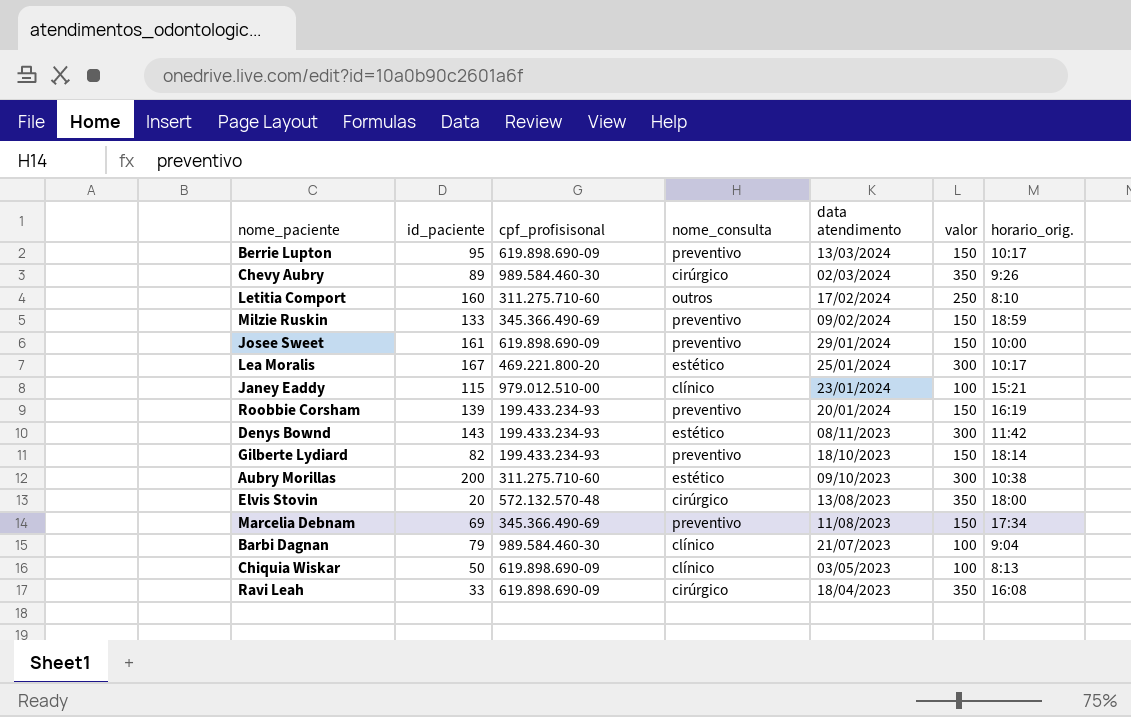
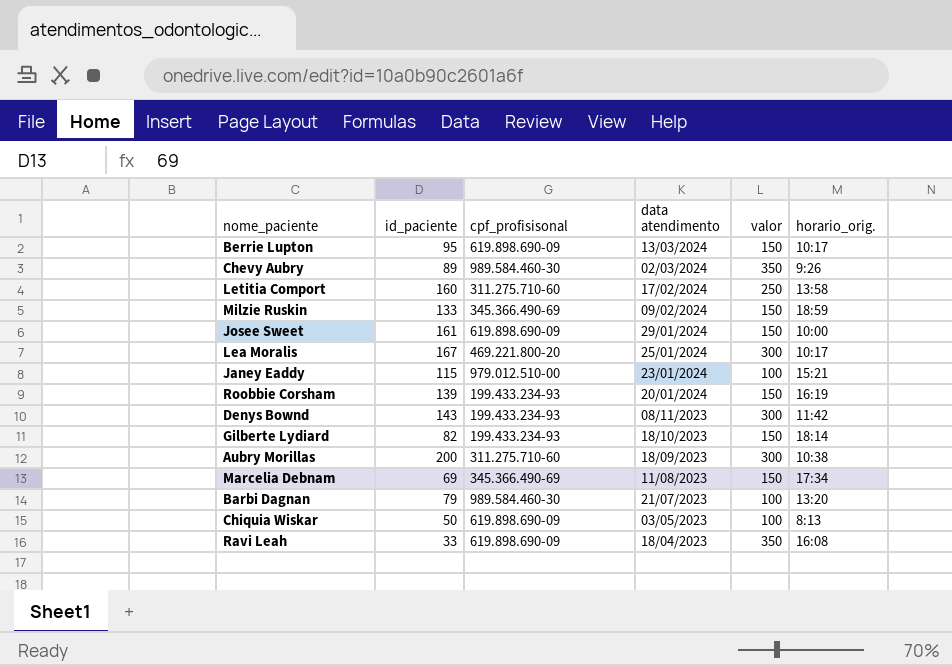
column nome_consulta | position: 4 -> none
row Elvis Stovin: 20 | 572.132.570-48 | cirúrgico | 13/08/2023 | 350 | 18:00 -> none
Letitia Comport | horario_orig.: 8:10 -> 13:58
Aubry Morillas | data atendimento: 09/10/2023 -> 18/09/2023
Barbi Dagnan | horario_orig.: 9:04 -> 13:20

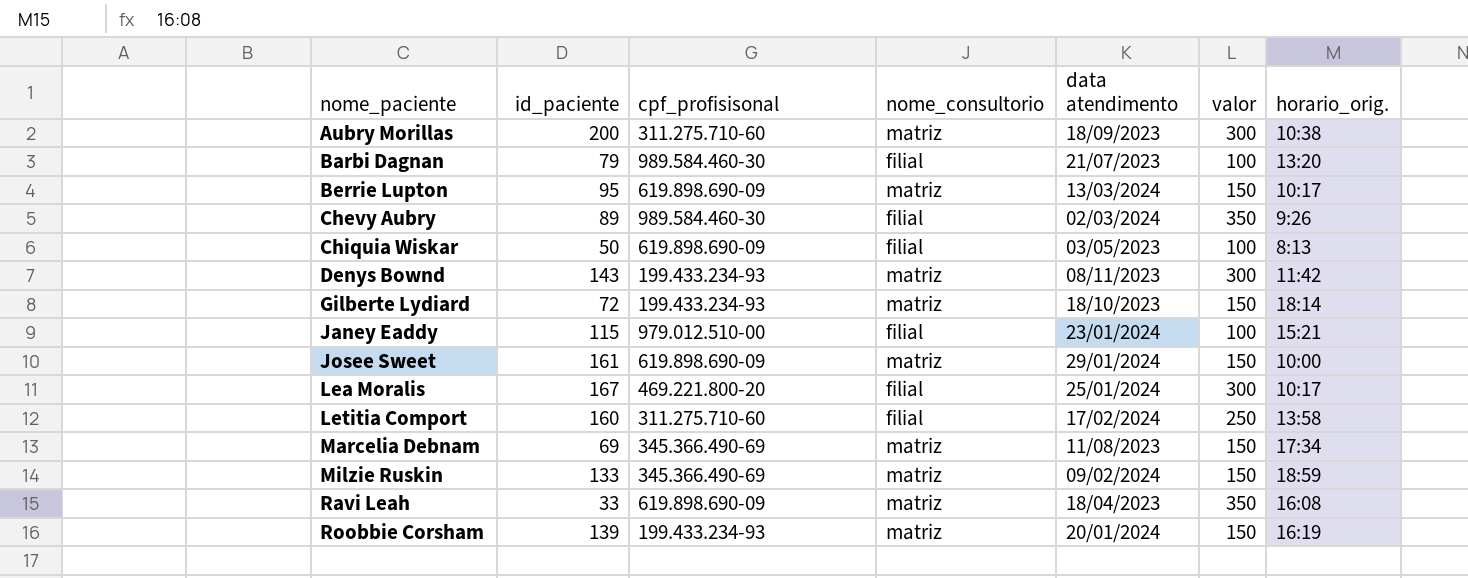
row order: data atendimento descending -> nome_paciente ascending
column nome_consultorio | position: none -> 4
Gilberte Lydiard | id_paciente: 82 -> 72

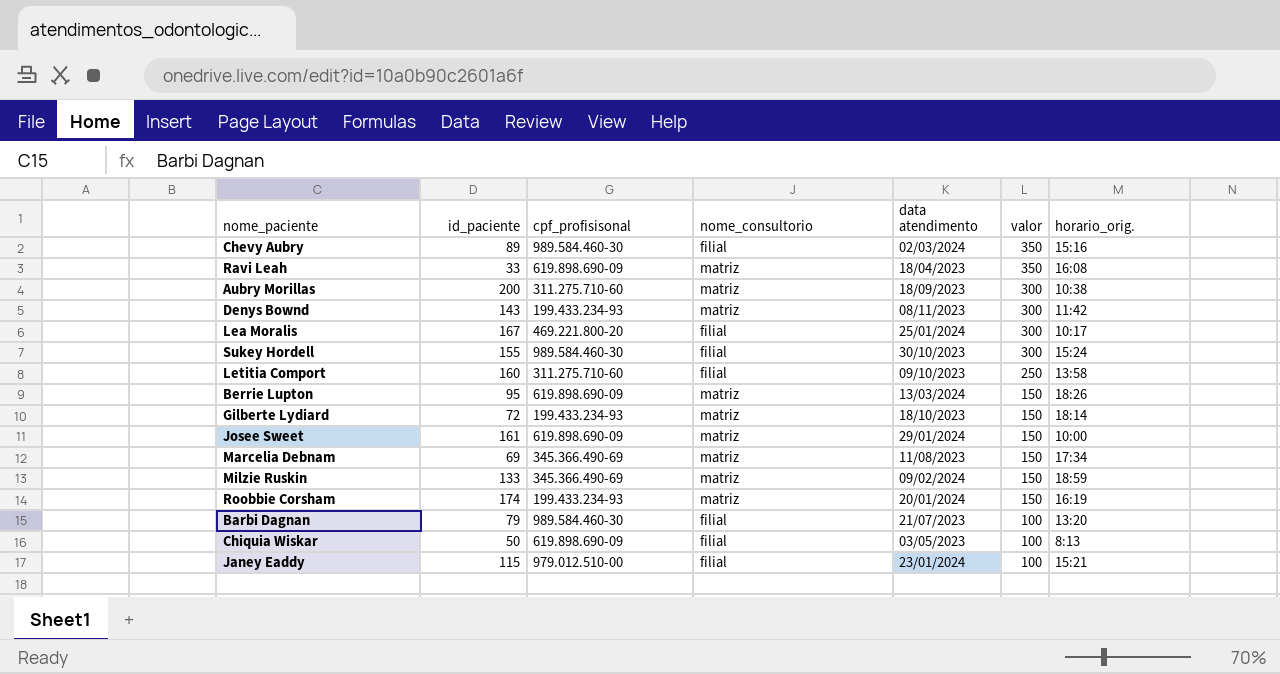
row order: nome_paciente ascending -> valor descending
Chevy Aubry | horario_orig.: 9:26 -> 15:16
row Sukey Hordell: none -> 155 | 989.584.460-30 | filial | 30/10/2023 | 300 | 15:24
Letitia Comport | data atendimento: 17/02/2024 -> 09/10/2023
Berrie Lupton | horario_orig.: 10:17 -> 18:26
Roobbie Corsham | id_paciente: 139 -> 174

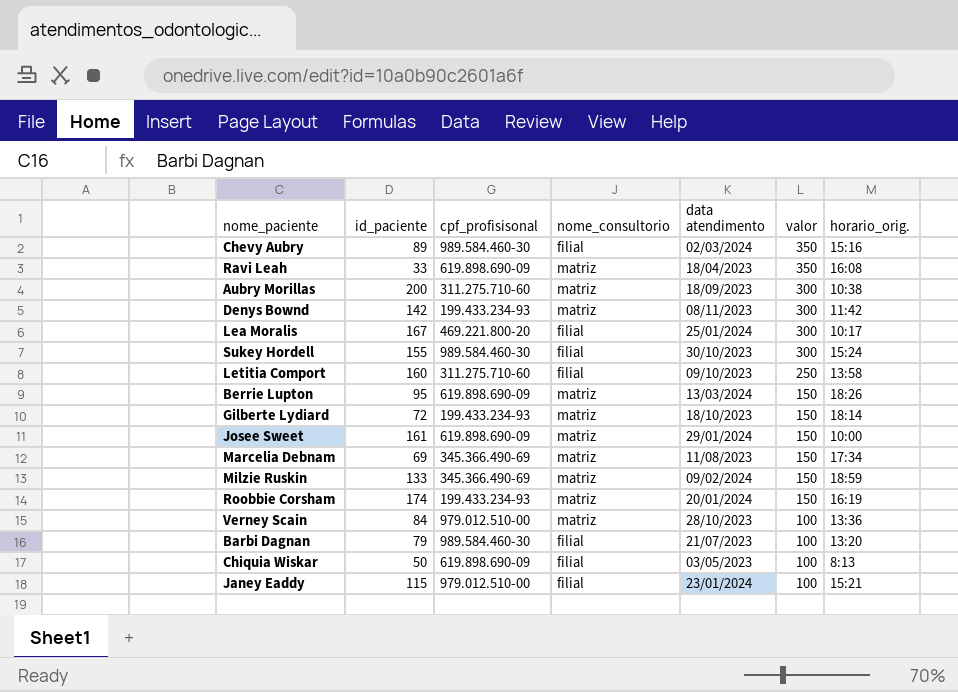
Denys Bownd | id_paciente: 143 -> 142
row Verney Scain: none -> 84 | 979.012.510-00 | matriz | 28/10/2023 | 100 | 13:36

